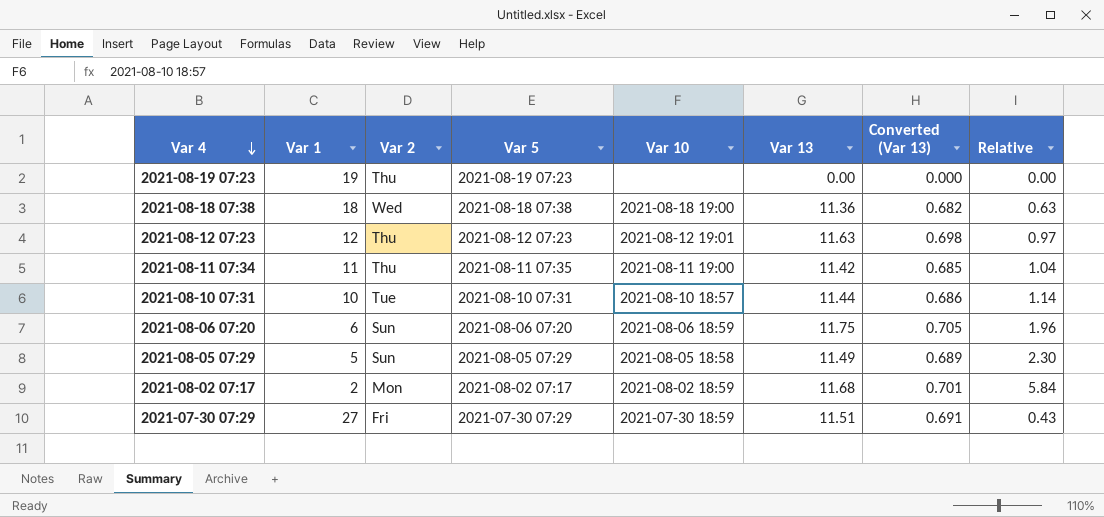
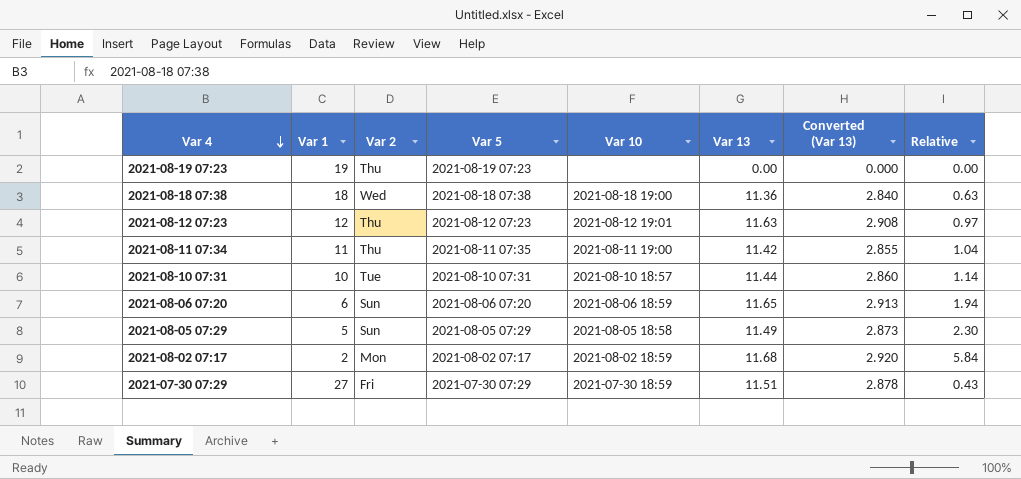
column Converted (Var 13) | formula: [Var 13] * 0.06 -> [Var 13] * 0.25
2021-08-06 07:20 | Var 13: 11.75 -> 11.65
2021-08-06 07:20 | Relative: 1.96 -> 1.94

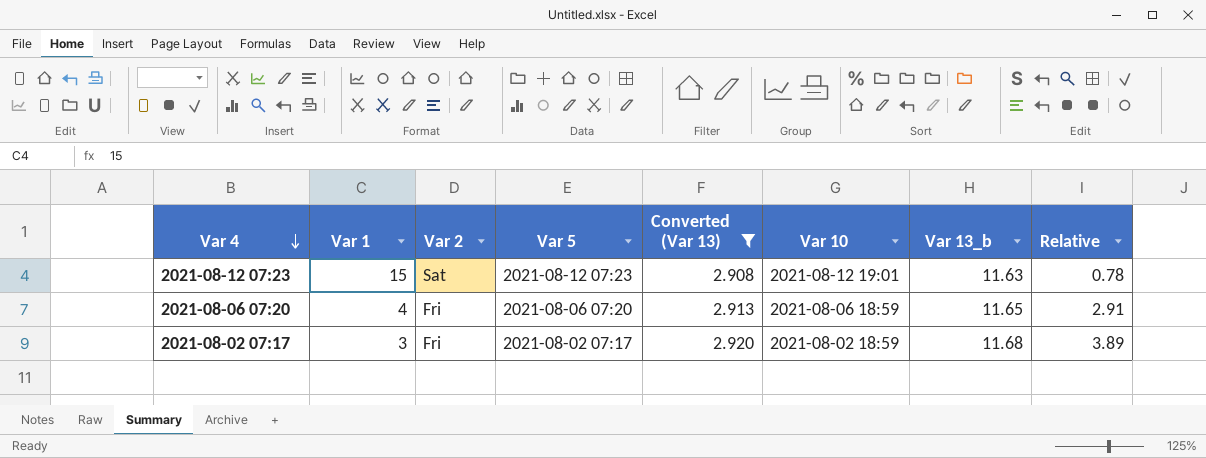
filter: none -> Converted (Var 13) >= 2.908
column Converted (Var 13) | position: 7 -> 5
column name: Var 13 -> Var 13_b
2021-08-12 07:23 | Var 1: 12 -> 15
2021-08-12 07:23 | Var 2: Thu -> Sat
2021-08-12 07:23 | Relative: 0.97 -> 0.78
2021-08-06 07:20 | Var 1: 6 -> 4
2021-08-06 07:20 | Var 2: Sun -> Fri
2021-08-06 07:20 | Relative: 1.94 -> 2.91
2021-08-02 07:17 | Var 1: 2 -> 3
2021-08-02 07:17 | Var 2: Mon -> Fri
2021-08-02 07:17 | Relative: 5.84 -> 3.89

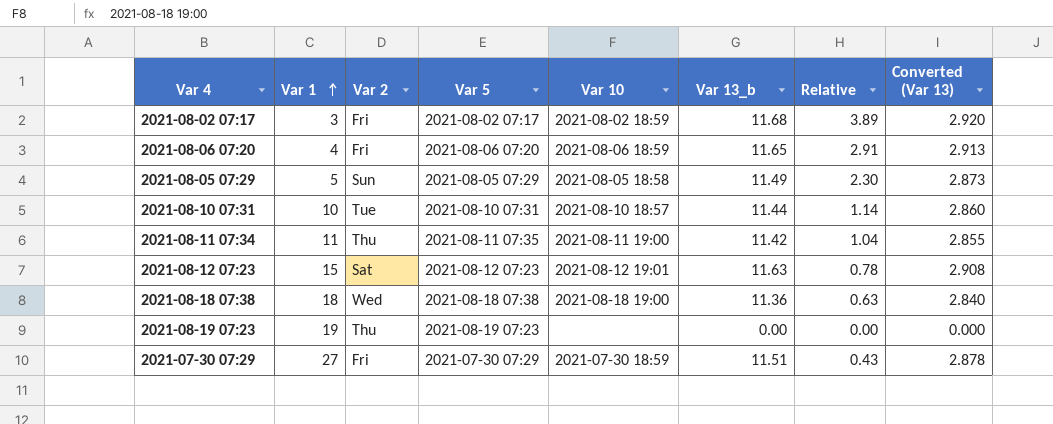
filter: Converted (Var 13) >= 2.908 -> none
row order: Var 4 descending -> Var 1 ascending
column Converted (Var 13) | position: 5 -> 8

